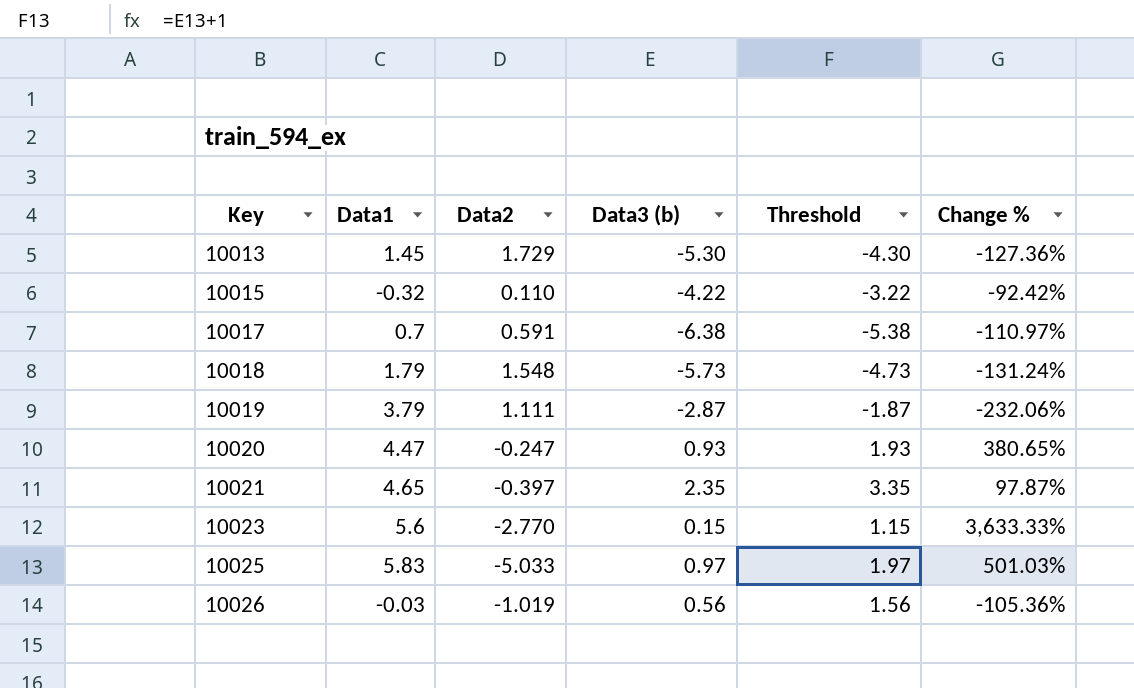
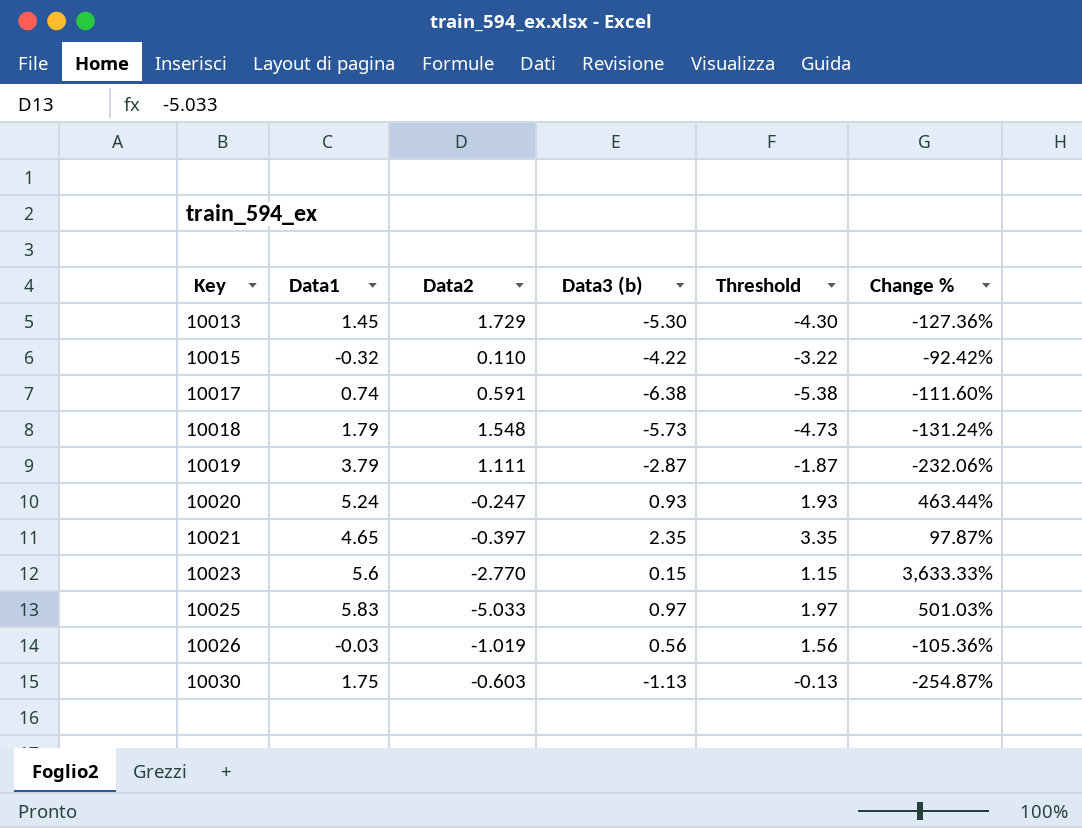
10017 | Data1: 0.7 -> 0.74
10017 | Change %: -110.97% -> -111.60%
10020 | Data1: 4.47 -> 5.24
10020 | Change %: 380.65% -> 463.44%
row 10030: none -> 1.75 | -0.603 | -1.13 | -0.13 | -254.87%

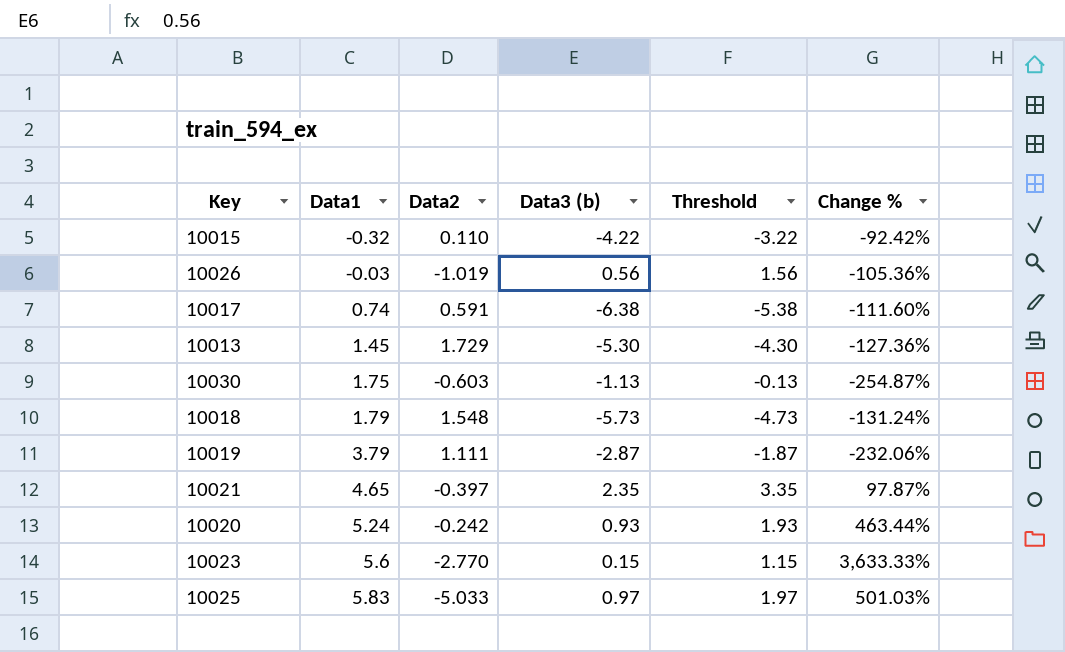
row order: Key ascending -> Data1 ascending
10020 | Data2: -0.247 -> -0.242

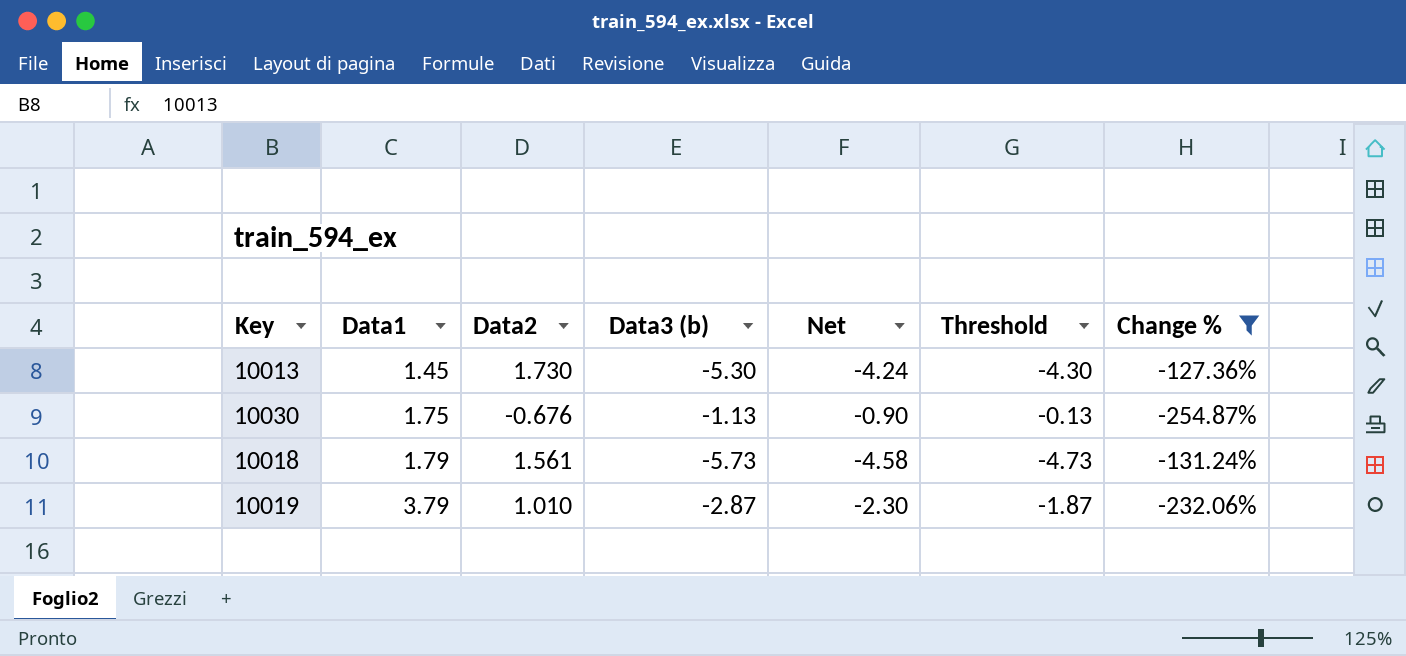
filter: none -> Change % <= -127.36%
column Net | formula: none -> [Data3 (b)] * 0.8
10013 | Data2: 1.729 -> 1.730
10030 | Data2: -0.603 -> -0.676
10018 | Data2: 1.548 -> 1.561
10019 | Data2: 1.111 -> 1.010

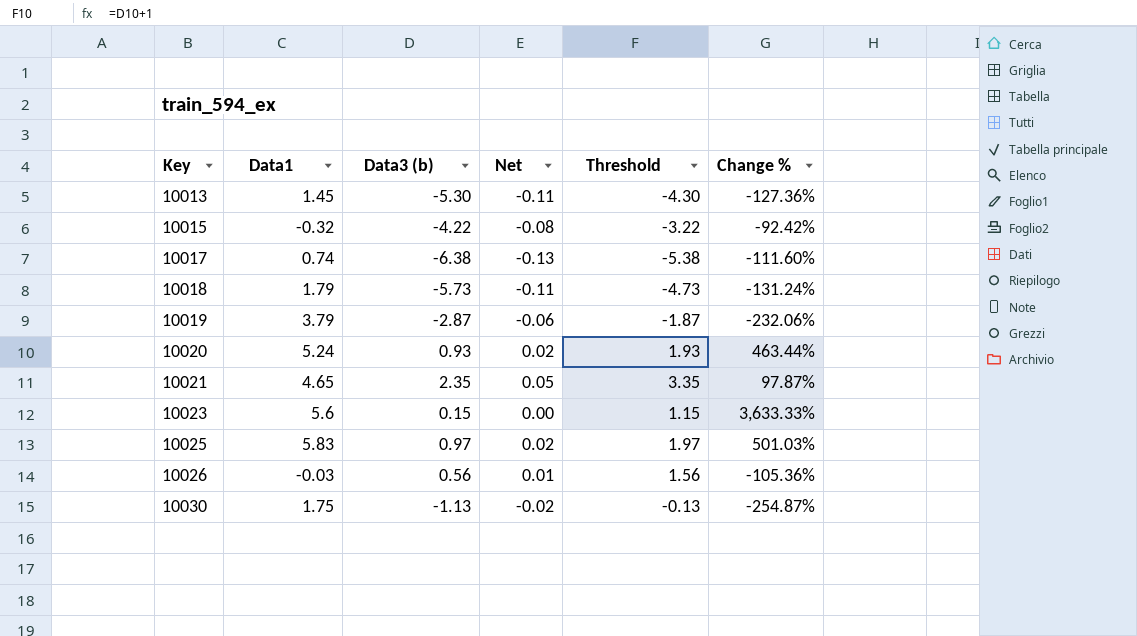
filter: Change % <= -127.36% -> none
row order: Data1 ascending -> Key ascending
column Data2 | position: 3 -> none
column Net | formula: [Data3 (b)] * 0.8 -> [Data3 (b)] * 0.02

